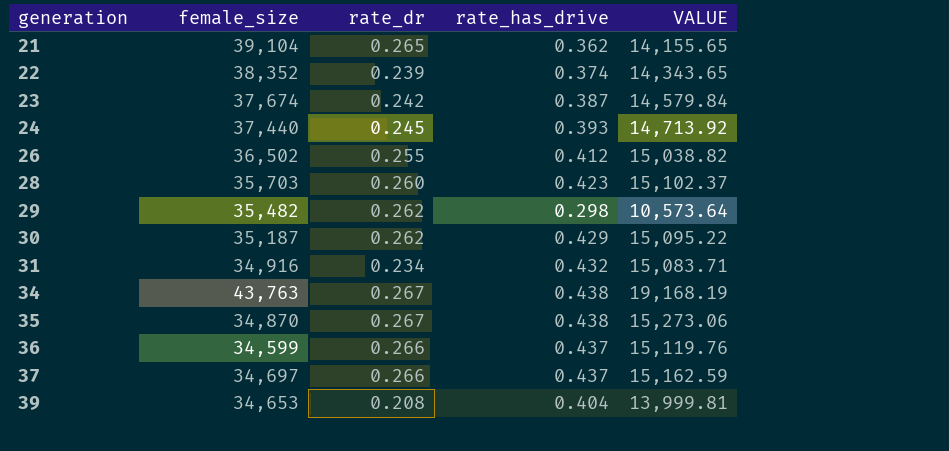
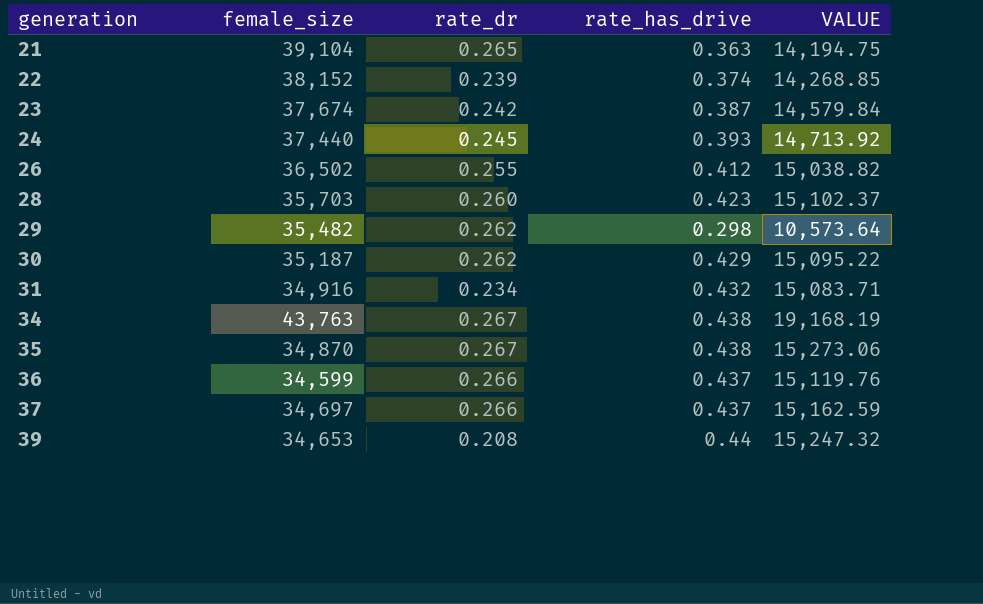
21 | rate_has_drive: 0.362 -> 0.363
21 | VALUE: 14,155.65 -> 14,194.75
22 | female_size: 38,352 -> 38,152
22 | VALUE: 14,343.65 -> 14,268.85
39 | rate_has_drive: 0.404 -> 0.44
39 | VALUE: 13,999.81 -> 15,247.32

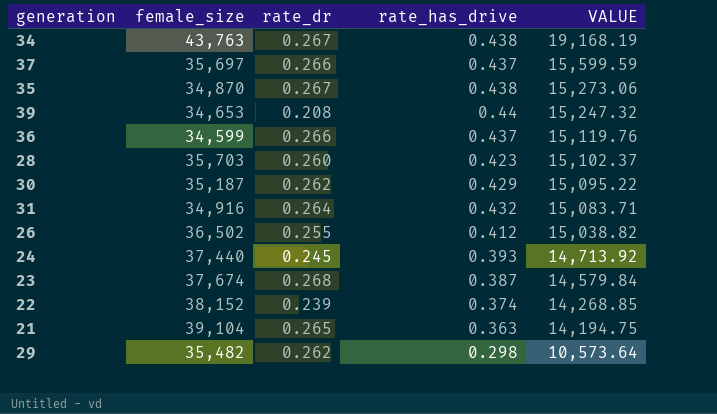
row order: generation ascending -> VALUE descending
37 | female_size: 34,697 -> 35,697
37 | VALUE: 15,162.59 -> 15,599.59
31 | rate_dr: 0.234 -> 0.264
23 | rate_dr: 0.242 -> 0.268

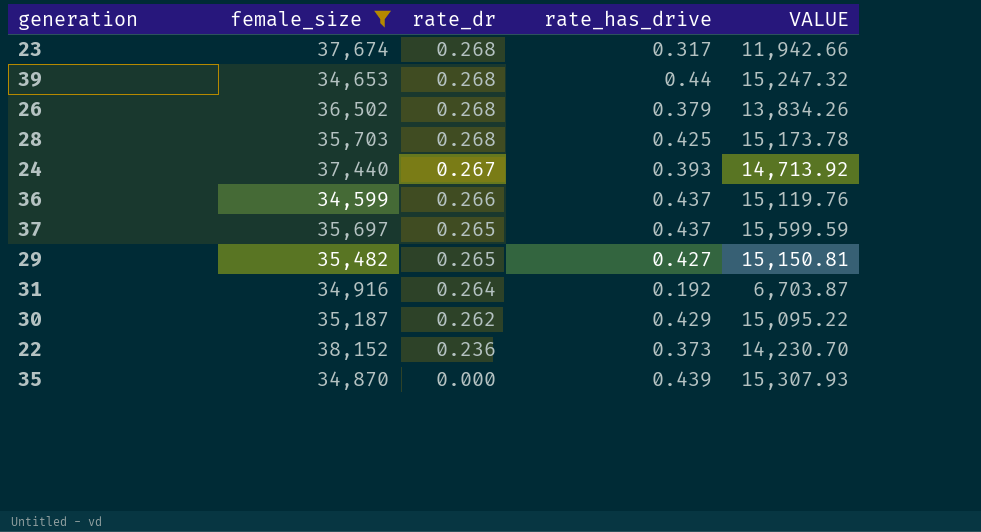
filter: none -> female_size <= 38,152
row order: VALUE descending -> rate_dr descending
23 | rate_has_drive: 0.387 -> 0.317
23 | VALUE: 14,579.84 -> 11,942.66
39 | rate_dr: 0.208 -> 0.268
26 | rate_dr: 0.255 -> 0.268
26 | rate_has_drive: 0.412 -> 0.379
26 | VALUE: 15,038.82 -> 13,834.26
28 | rate_dr: 0.260 -> 0.268
28 | rate_has_drive: 0.423 -> 0.425
28 | VALUE: 15,102.37 -> 15,173.78
24 | rate_dr: 0.245 -> 0.267
37 | rate_dr: 0.266 -> 0.265
29 | rate_dr: 0.262 -> 0.265
29 | rate_has_drive: 0.298 -> 0.427
29 | VALUE: 10,573.64 -> 15,150.81
31 | rate_has_drive: 0.432 -> 0.192
31 | VALUE: 15,083.71 -> 6,703.87
22 | rate_dr: 0.239 -> 0.236
22 | rate_has_drive: 0.374 -> 0.373
22 | VALUE: 14,268.85 -> 14,230.70
35 | rate_dr: 0.267 -> 0.000
35 | rate_has_drive: 0.438 -> 0.439
35 | VALUE: 15,273.06 -> 15,307.93

